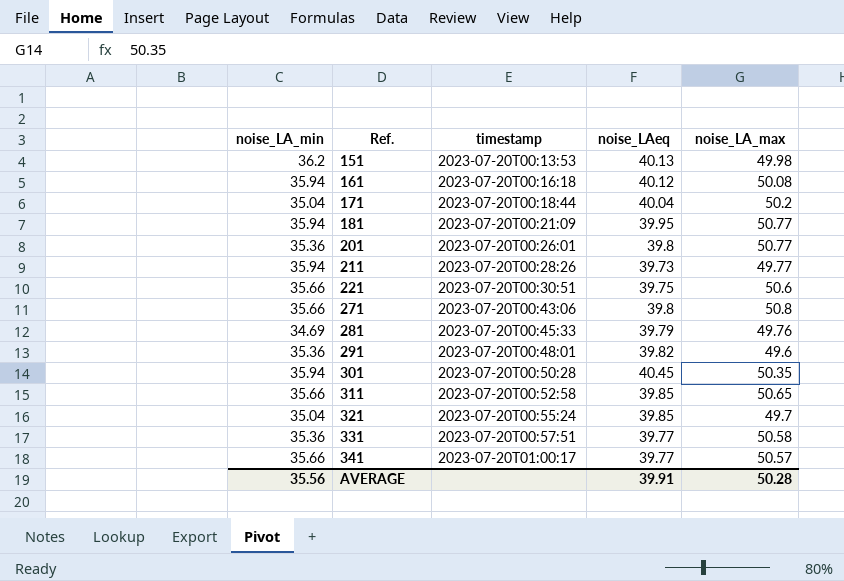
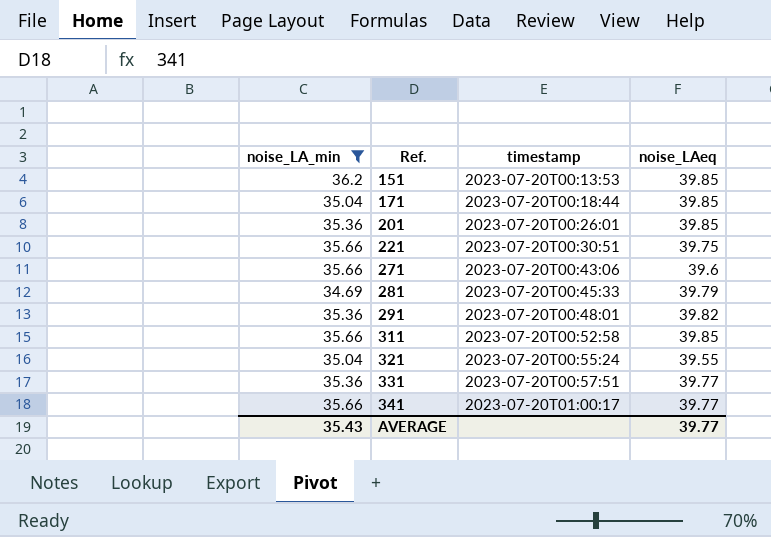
filter: none -> noise_LA_min != 35.94
column noise_LA_max | position: 5 -> none
151 | noise_LAeq: 40.13 -> 39.85
171 | noise_LAeq: 40.04 -> 39.85
201 | noise_LAeq: 39.8 -> 39.85
271 | noise_LAeq: 39.8 -> 39.6
321 | noise_LAeq: 39.85 -> 39.55
AVERAGE | noise_LA_min: 35.56 -> 35.43
AVERAGE | noise_LAeq: 39.91 -> 39.77

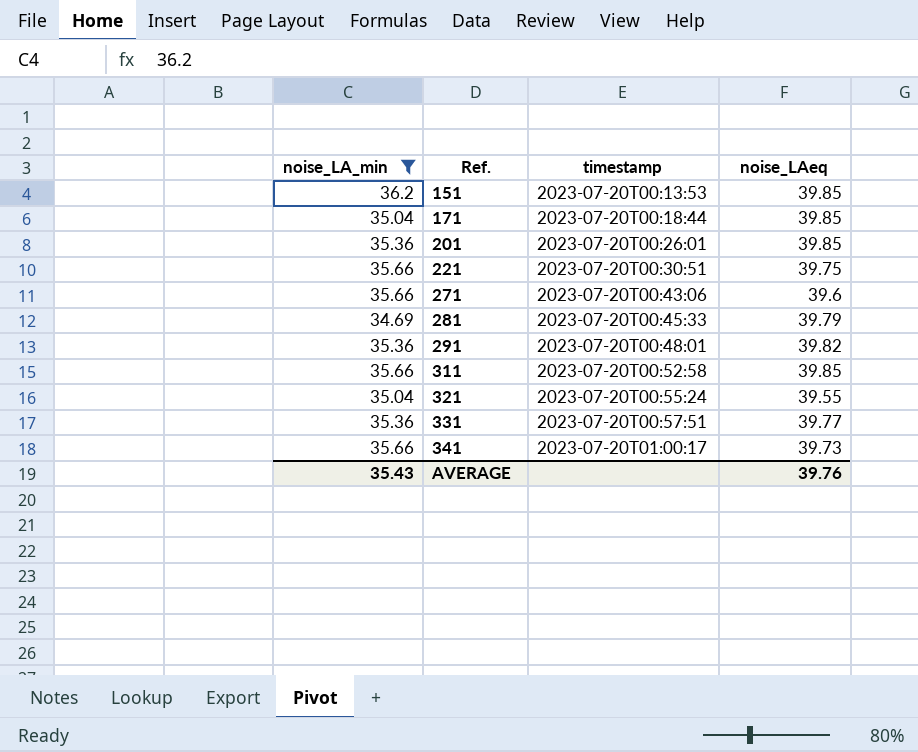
341 | noise_LAeq: 39.77 -> 39.73
AVERAGE | noise_LAeq: 39.77 -> 39.76

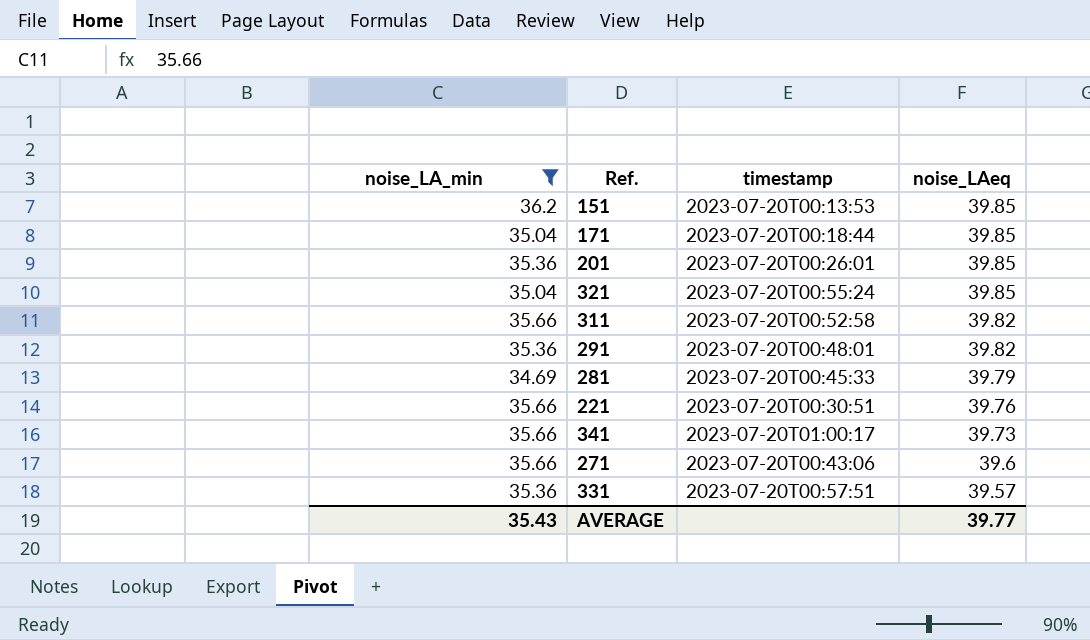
row order: Ref. ascending -> noise_LAeq descending
321 | noise_LAeq: 39.55 -> 39.85
311 | noise_LAeq: 39.85 -> 39.82
221 | noise_LAeq: 39.75 -> 39.76
331 | noise_LAeq: 39.77 -> 39.57
AVERAGE | noise_LAeq: 39.76 -> 39.77

